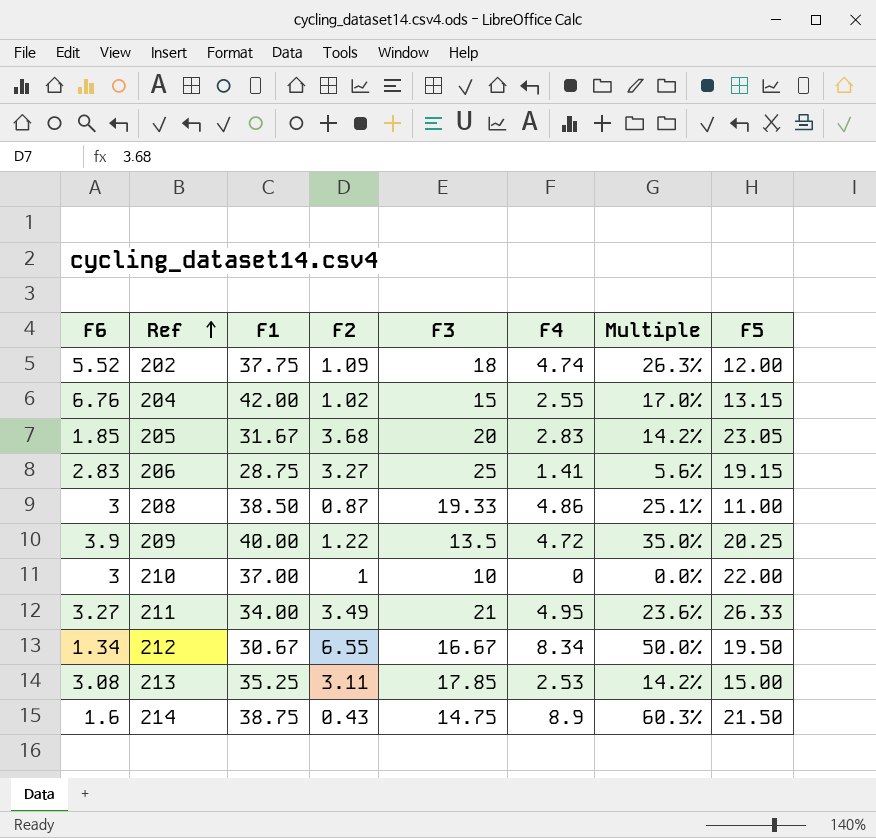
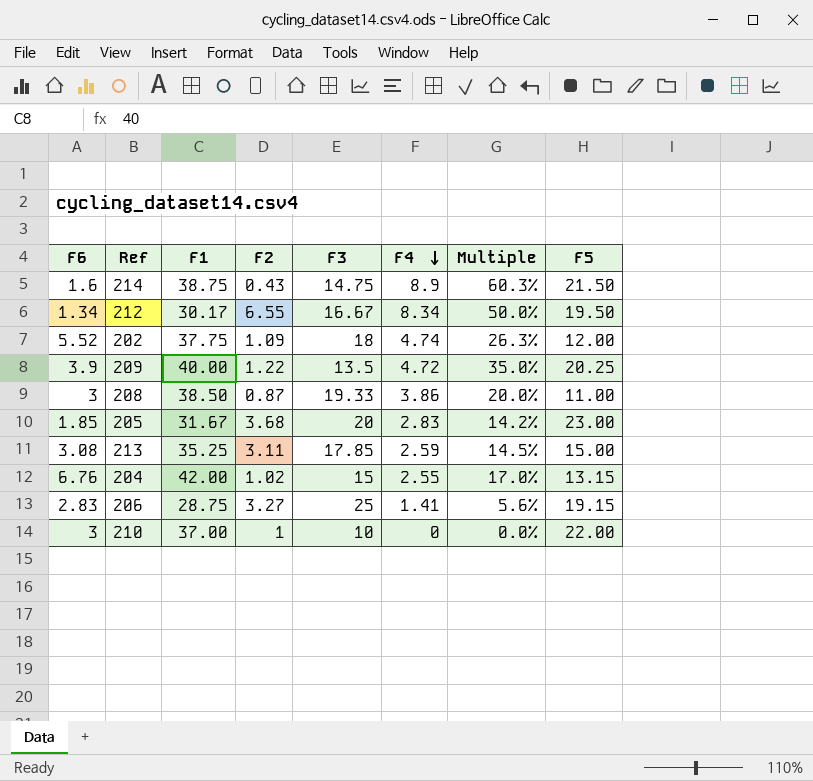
row order: Ref ascending -> F4 descending
row 211: 3.27 | 34.00 | 3.49 | 21 | 4.95 | 23.6% | 26.33 -> none
212 | F1: 30.67 -> 30.17
208 | F4: 4.86 -> 3.86
208 | Multiple: 25.1% -> 20.0%
205 | F5: 23.05 -> 23.00
213 | F4: 2.53 -> 2.59
213 | Multiple: 14.2% -> 14.5%

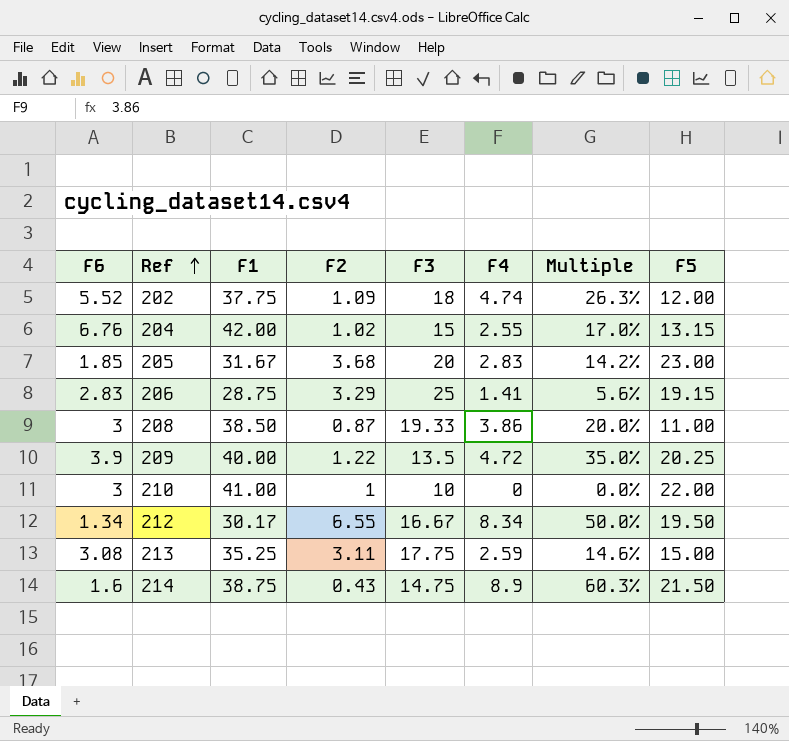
row order: F4 descending -> Ref ascending
206 | F2: 3.27 -> 3.29
210 | F1: 37.00 -> 41.00
213 | F3: 17.85 -> 17.75
213 | Multiple: 14.5% -> 14.6%

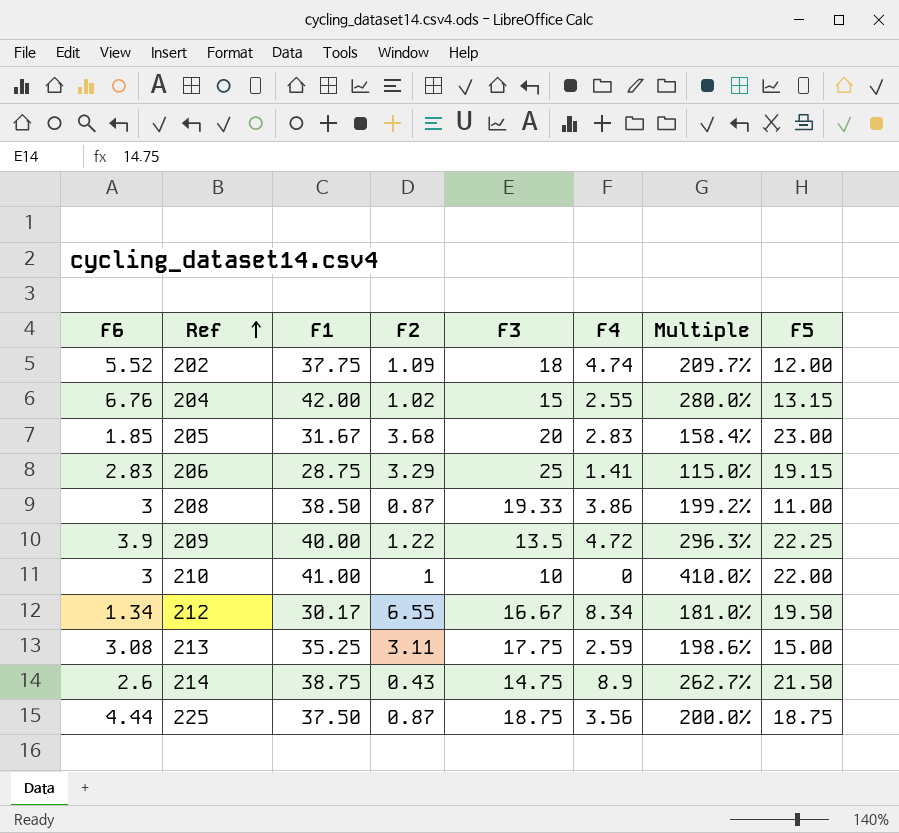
column Multiple | formula: [F4] / [F3] -> [F1] / [F3]
209 | F5: 20.25 -> 22.25
214 | F6: 1.6 -> 2.6
row 225: none -> 4.44 | 37.50 | 0.87 | 18.75 | 3.56 | 200.0% | 18.75

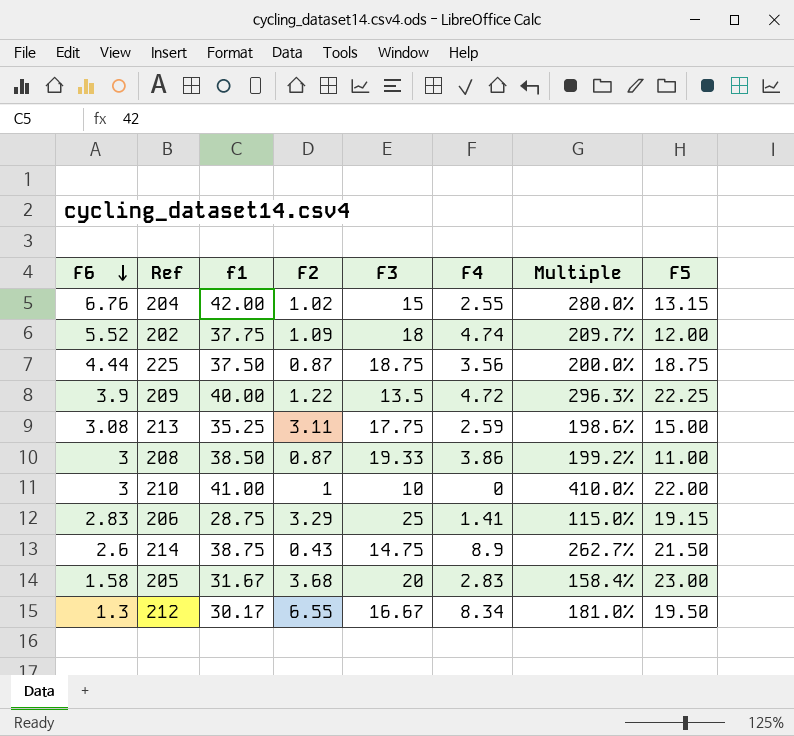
row order: Ref ascending -> F6 descending
column name: F1 -> f1
205 | F6: 1.85 -> 1.58
212 | F6: 1.34 -> 1.3

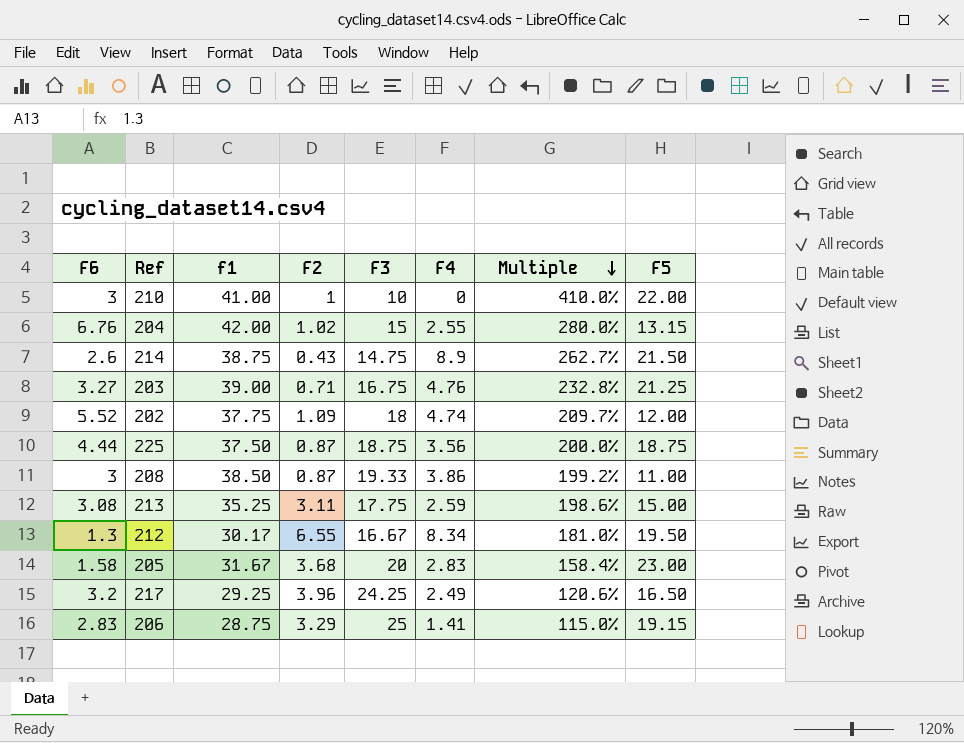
row order: F6 descending -> Multiple descending
row 209: 3.9 | 40.00 | 1.22 | 13.5 | 4.72 | 296.3% | 22.25 -> none
row 203: none -> 3.27 | 39.00 | 0.71 | 16.75 | 4.76 | 232.8% | 21.25
row 217: none -> 3.2 | 29.25 | 3.96 | 24.25 | 2.49 | 120.6% | 16.50

